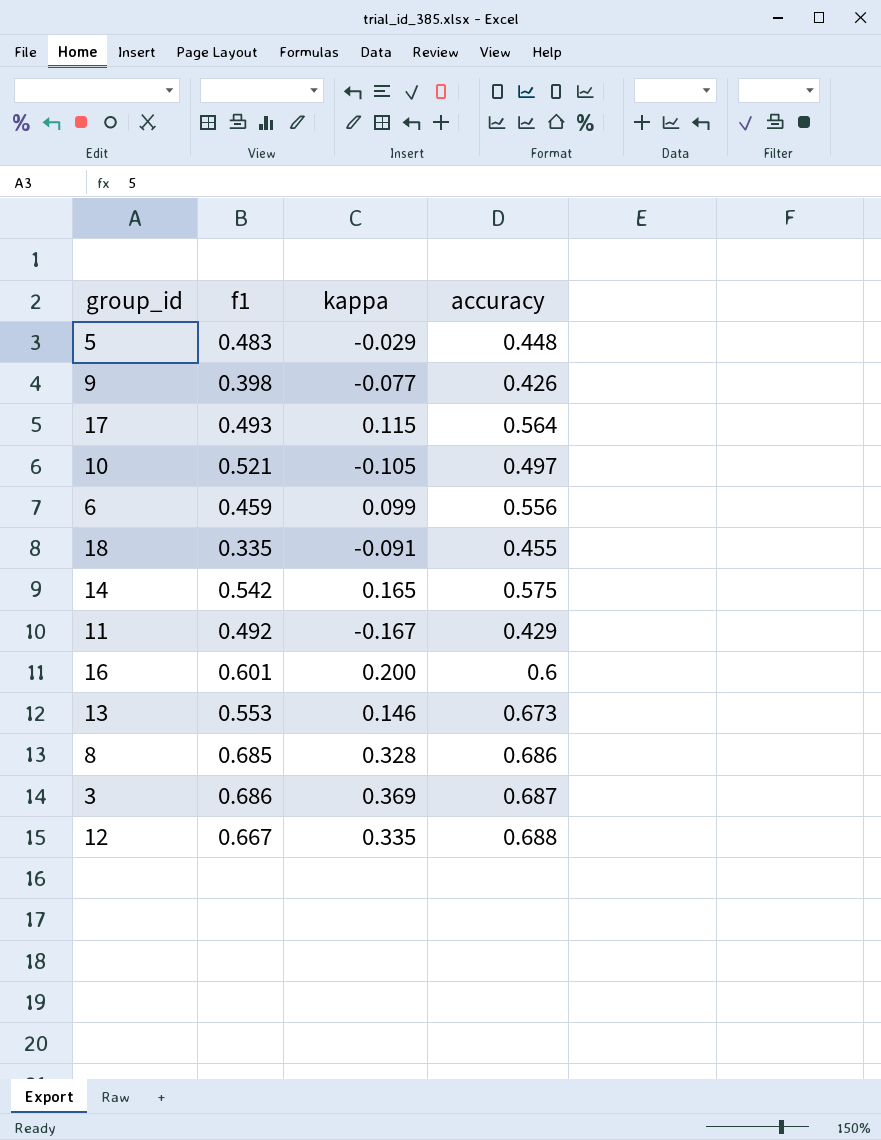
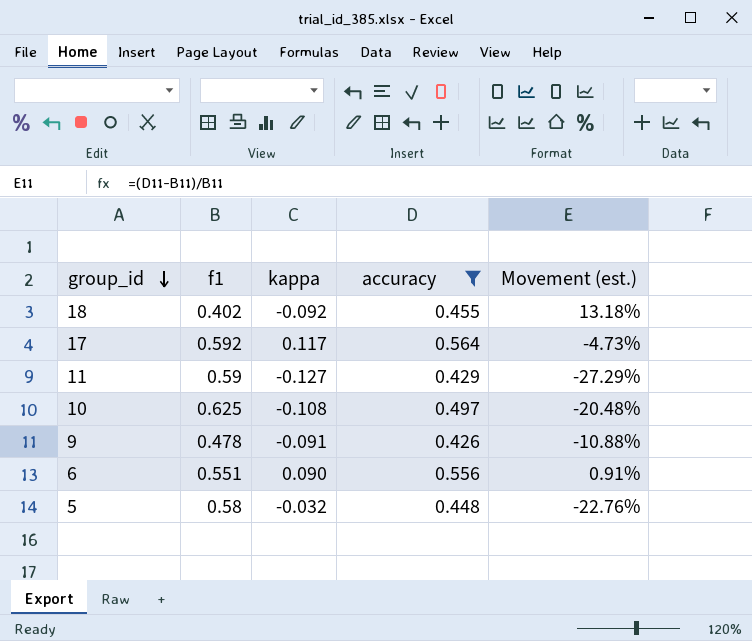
filter: none -> accuracy <= 0.564
row order: none -> group_id descending
column Movement (est.) | formula: none -> ([accuracy] - [f1]) / [f1]
18 | f1: 0.335 -> 0.402
18 | kappa: -0.091 -> -0.092
17 | f1: 0.493 -> 0.592
17 | kappa: 0.115 -> 0.117
11 | f1: 0.492 -> 0.59
11 | kappa: -0.167 -> -0.127
10 | f1: 0.521 -> 0.625
10 | kappa: -0.105 -> -0.108
9 | f1: 0.398 -> 0.478
9 | kappa: -0.077 -> -0.091
6 | f1: 0.459 -> 0.551
6 | kappa: 0.099 -> 0.090
5 | f1: 0.483 -> 0.58
5 | kappa: -0.029 -> -0.032

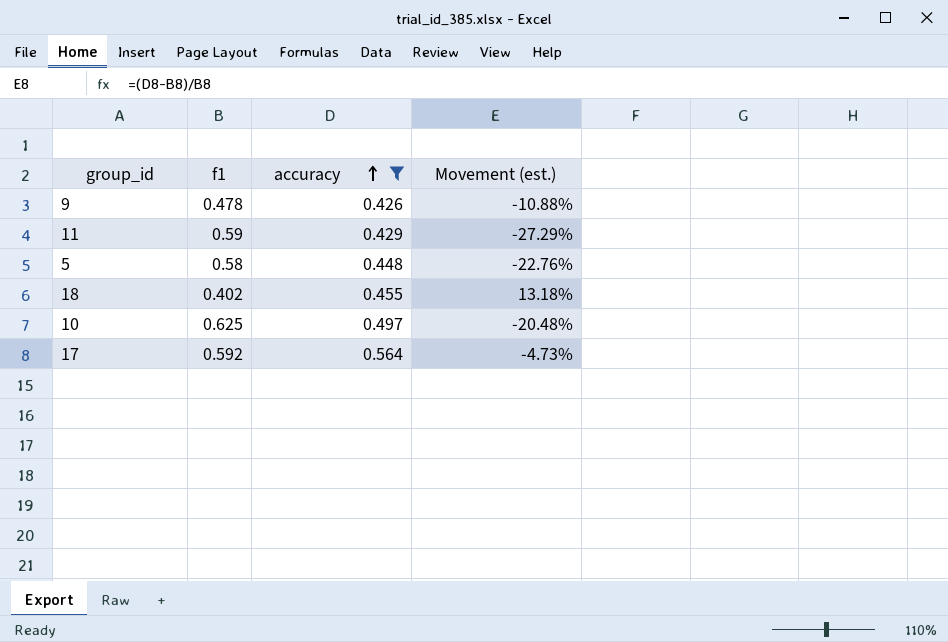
row order: group_id descending -> accuracy ascending
column kappa | position: 3 -> none
row 6: 0.551 | 0.090 | 0.556 | 0.91% -> none

